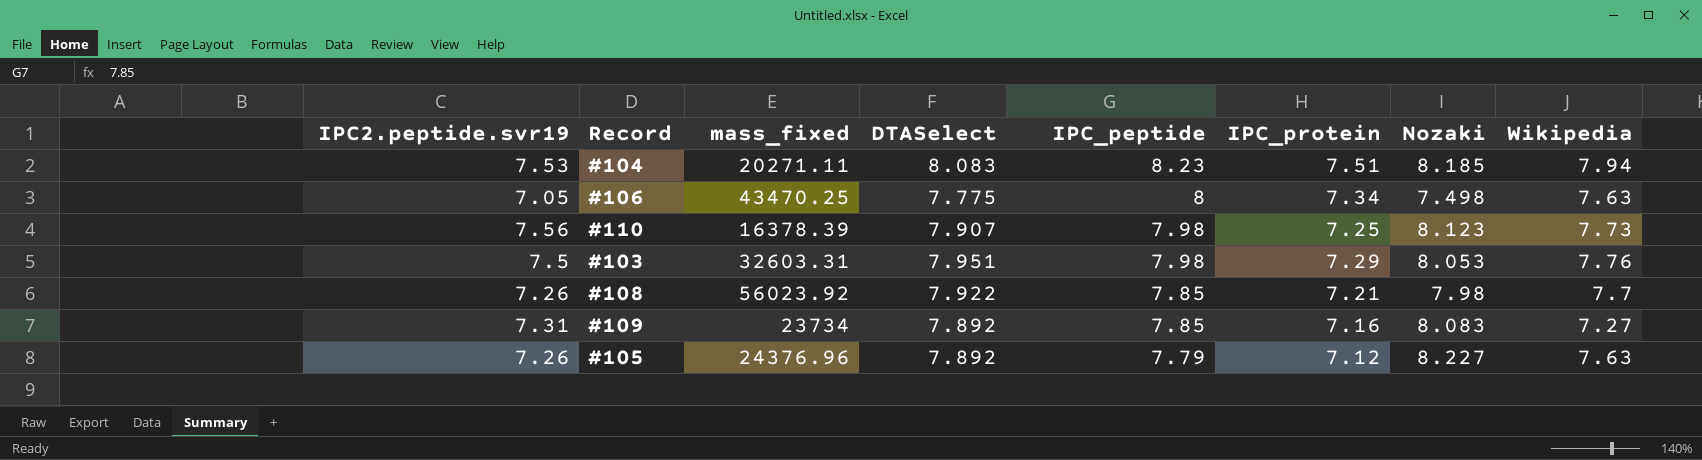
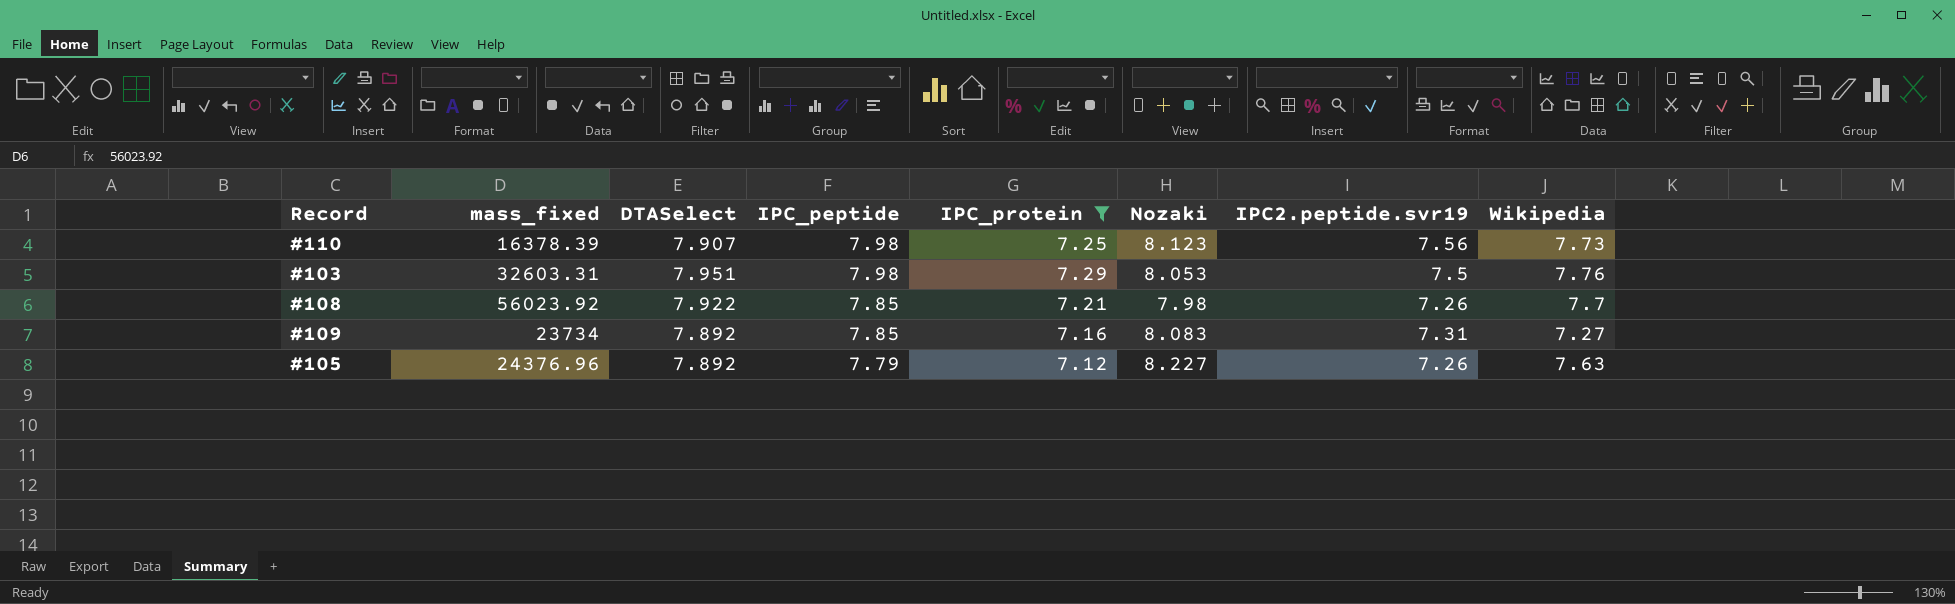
filter: none -> IPC_protein <= 7.29
column IPC2.peptide.svr19 | position: 1 -> 7

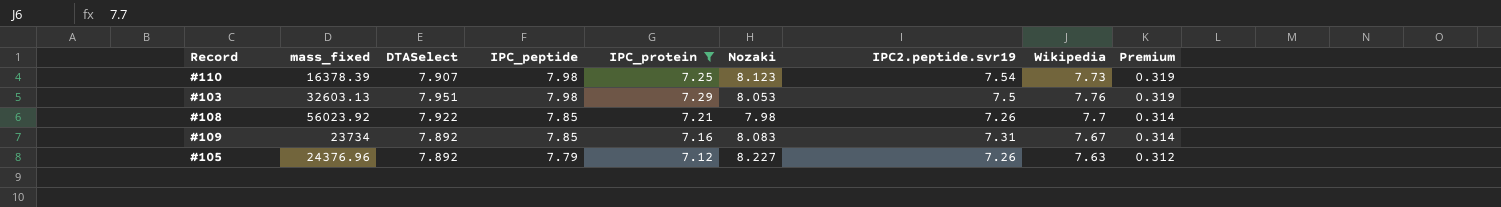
column Premium | formula: none -> [IPC_peptide] * 0.04
#110 | IPC2.peptide.svr19: 7.56 -> 7.54
#103 | mass_fixed: 32603.31 -> 32603.13
#109 | Wikipedia: 7.27 -> 7.67

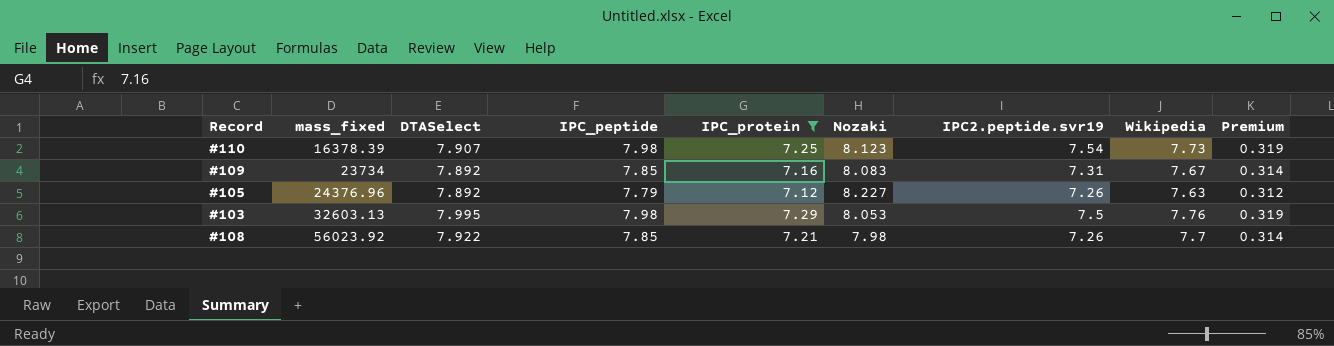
row order: IPC_peptide descending -> mass_fixed ascending
#103 | DTASelect: 7.951 -> 7.995

